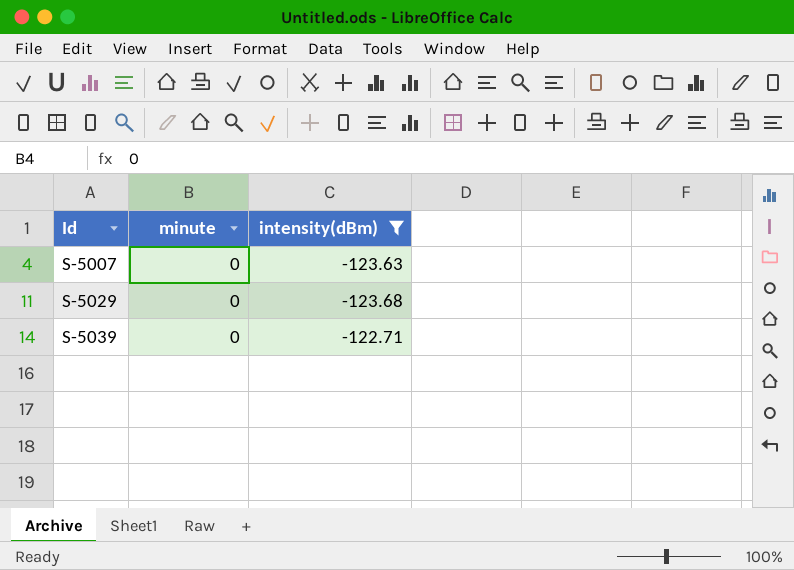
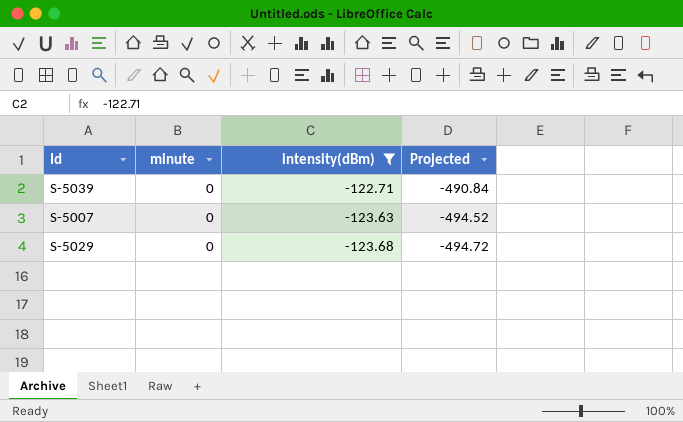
row order: Id ascending -> intensity(dBm) descending
column Projected | formula: none -> [intensity(dBm)] * 4

